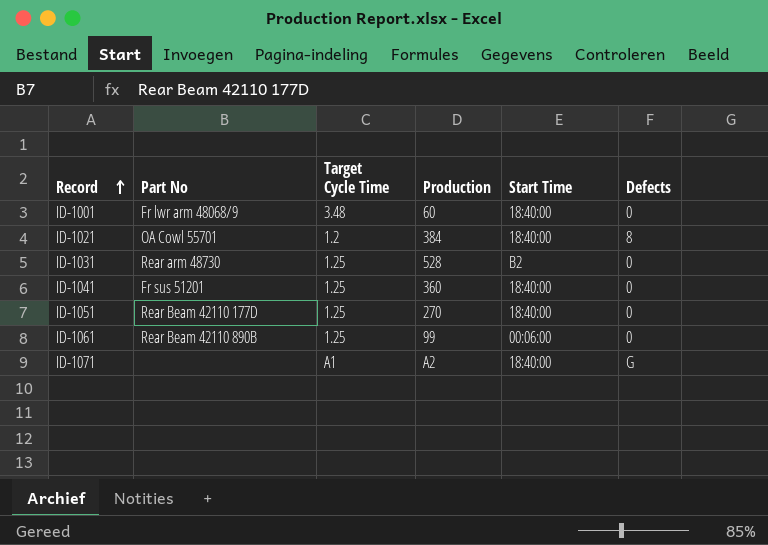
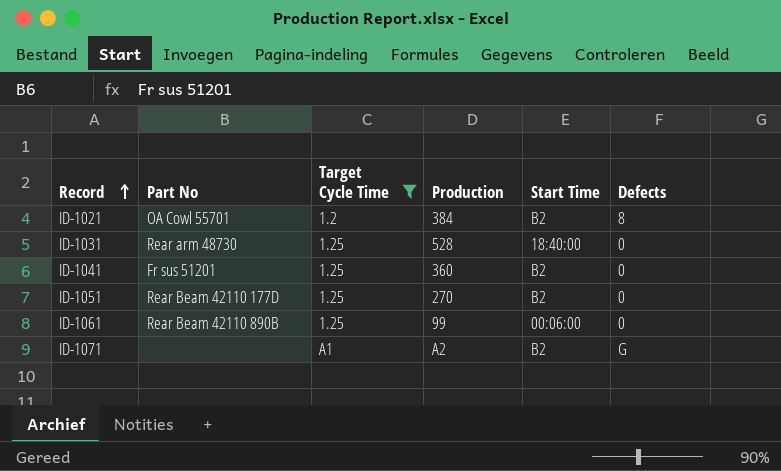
filter: none -> Target Cycle Time != 3.48
ID-1021 | Start Time: 18:40:00 -> B2
ID-1031 | Start Time: B2 -> 18:40:00
ID-1041 | Start Time: 18:40:00 -> B2
ID-1051 | Start Time: 18:40:00 -> B2
ID-1071 | Start Time: 18:40:00 -> B2

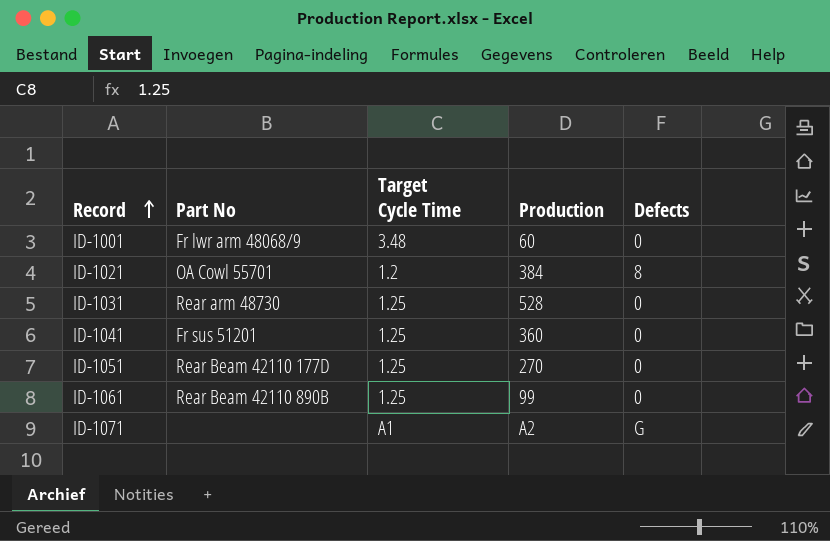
filter: Target Cycle Time != 3.48 -> none
column Start Time | position: 5 -> none

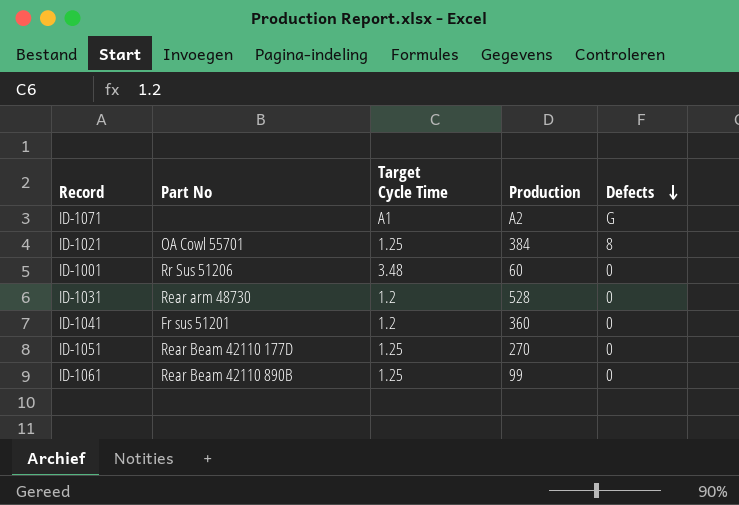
row order: Record ascending -> Defects descending
ID-1021 | Target Cycle Time: 1.2 -> 1.25
ID-1001 | Part No: Fr lwr arm 48068/9 -> Rr Sus 51206
ID-1031 | Target Cycle Time: 1.25 -> 1.2
ID-1041 | Target Cycle Time: 1.25 -> 1.2

